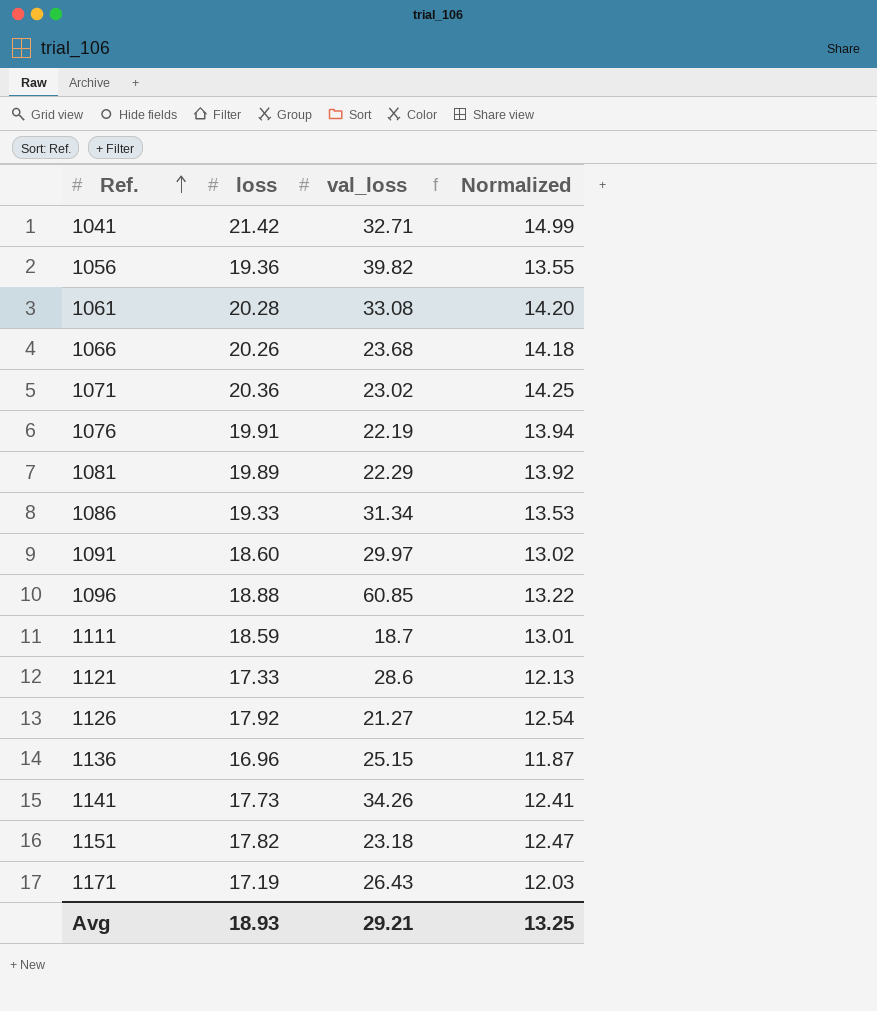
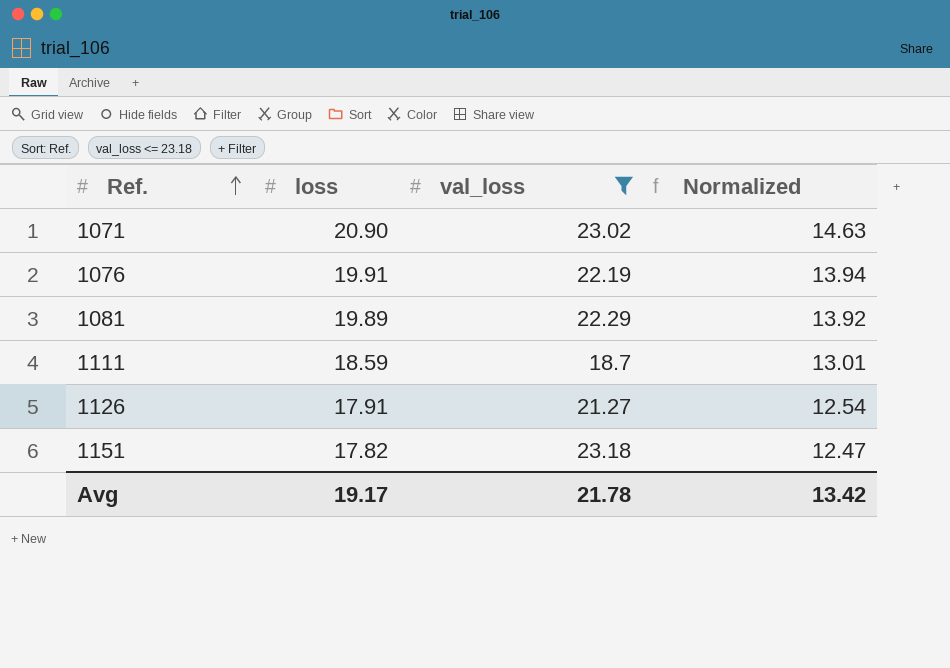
filter: none -> val_loss <= 23.18
1071 | loss: 20.36 -> 20.90
1071 | Normalized: 14.25 -> 14.63
1126 | loss: 17.92 -> 17.91
Avg | loss: 18.93 -> 19.17
Avg | val_loss: 29.21 -> 21.78
Avg | Normalized: 13.25 -> 13.42

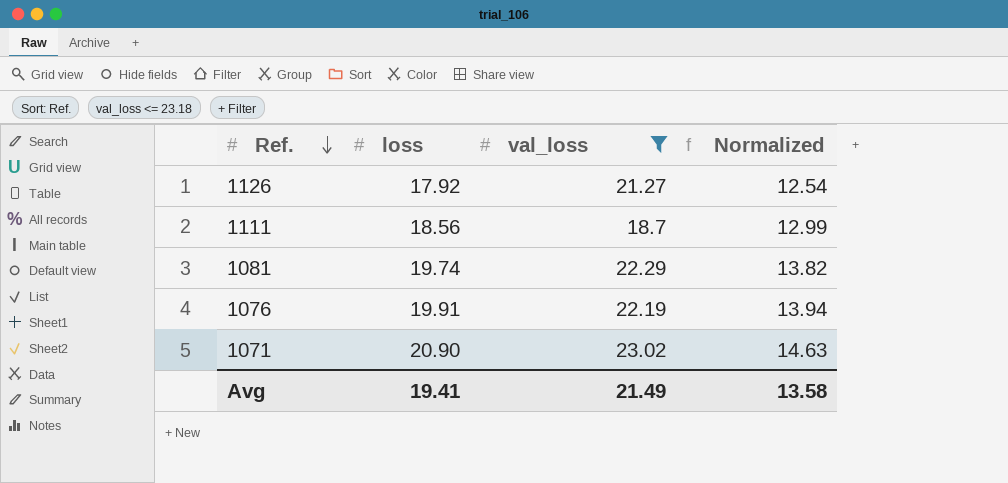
row order: Ref. ascending -> Ref. descending
row 1151: 17.82 | 23.18 | 12.47 -> none
1126 | loss: 17.91 -> 17.92
1111 | loss: 18.59 -> 18.56
1111 | Normalized: 13.01 -> 12.99
1081 | loss: 19.89 -> 19.74
1081 | Normalized: 13.92 -> 13.82
Avg | loss: 19.17 -> 19.41
Avg | val_loss: 21.78 -> 21.49
Avg | Normalized: 13.42 -> 13.58

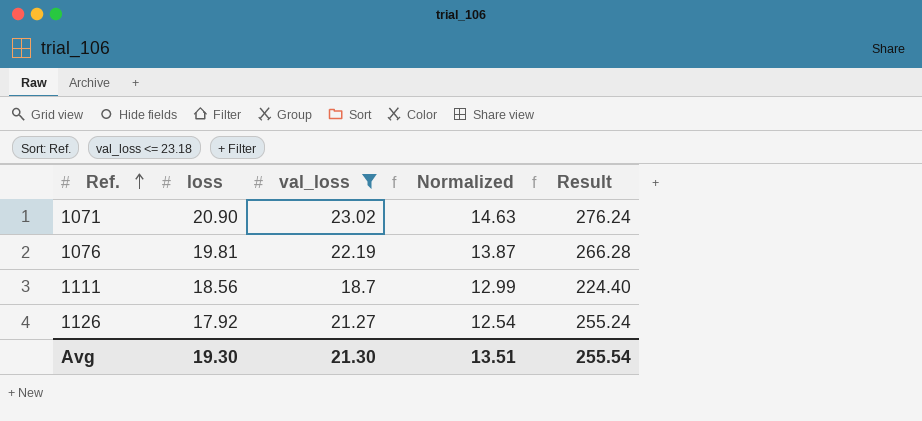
row order: Ref. descending -> Ref. ascending
column Result | formula: none -> [val_loss] * 12
row 1081: 19.74 | 22.29 | 13.82 -> none
1076 | loss: 19.91 -> 19.81
1076 | Normalized: 13.94 -> 13.87
Avg | loss: 19.41 -> 19.30
Avg | val_loss: 21.49 -> 21.30
Avg | Normalized: 13.58 -> 13.51

